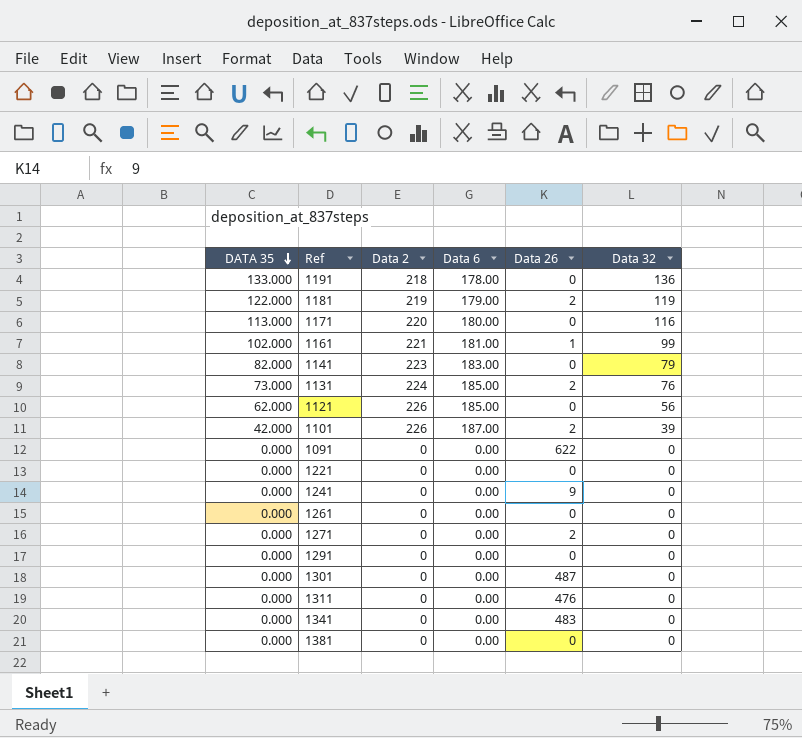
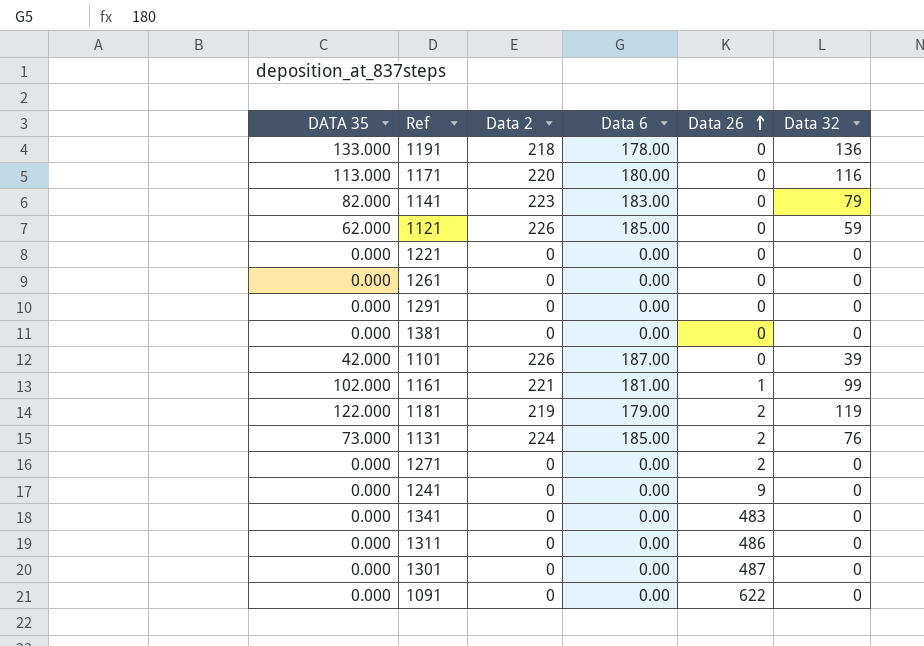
row order: DATA 35 descending -> Data 26 ascending
1121 | Data 32: 56 -> 59
1101 | Data 26: 2 -> 0
1311 | Data 26: 476 -> 486

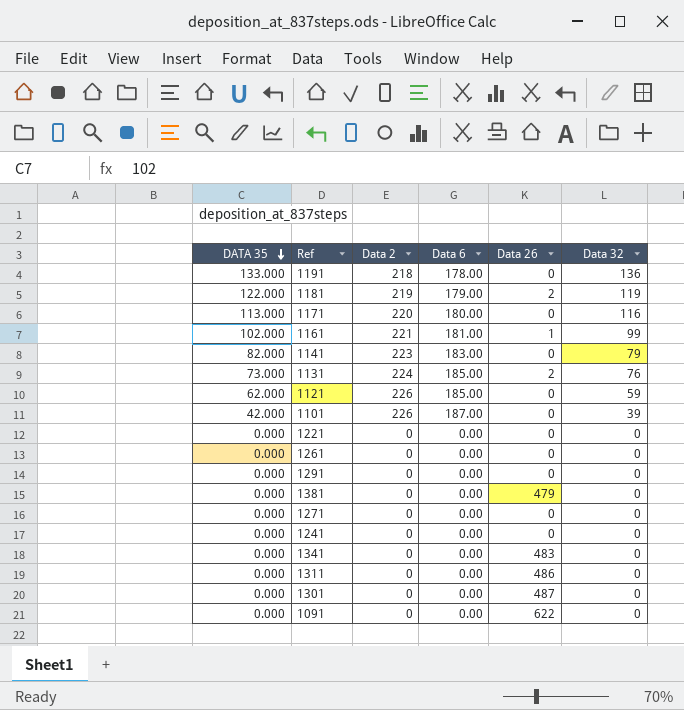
row order: Data 26 ascending -> DATA 35 descending
1381 | Data 26: 0 -> 479
1271 | Data 26: 2 -> 0
1241 | Data 26: 9 -> 0

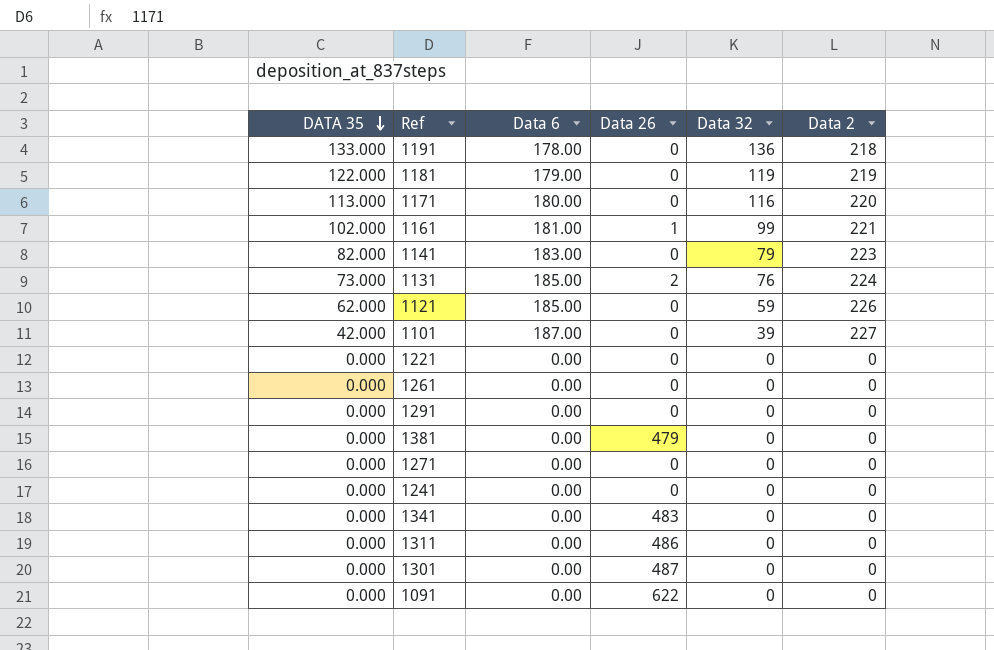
column Data 2 | position: 3 -> 6
1181 | Data 26: 2 -> 0
1101 | Data 2: 226 -> 227

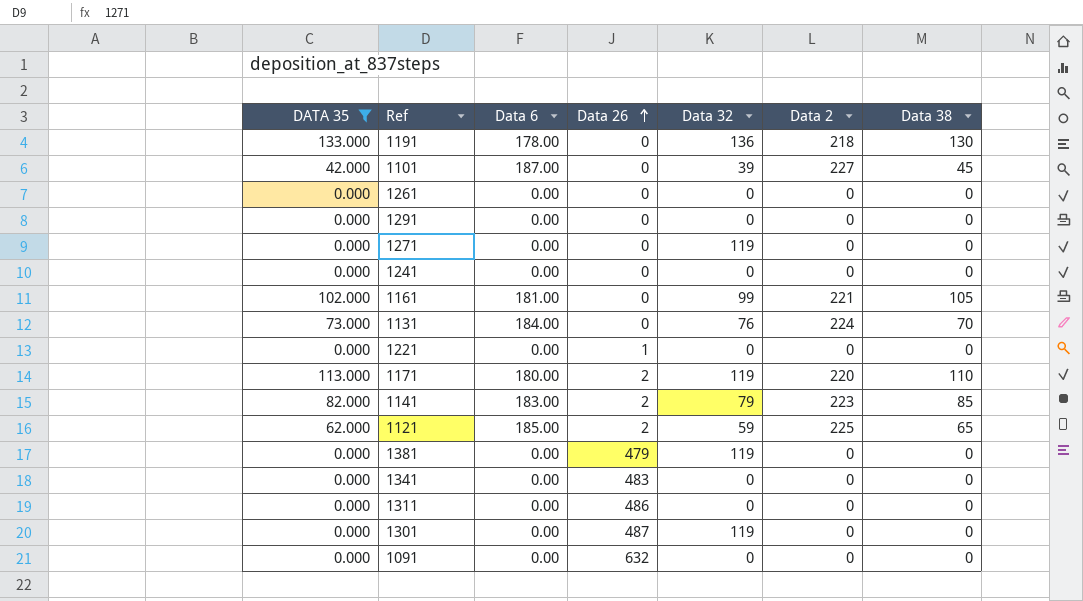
filter: none -> DATA 35 != 122.000
row order: DATA 35 descending -> Data 26 ascending
column Data 38 | position: none -> 7
1271 | Data 32: 0 -> 119
1161 | Data 26: 1 -> 0
1131 | Data 6: 185.00 -> 184.00
1131 | Data 26: 2 -> 0
1221 | Data 26: 0 -> 1
1171 | Data 26: 0 -> 2
1171 | Data 32: 116 -> 119
1141 | Data 26: 0 -> 2
1121 | Data 26: 0 -> 2
1121 | Data 2: 226 -> 225
1381 | Data 32: 0 -> 119
1301 | Data 32: 0 -> 119
1091 | Data 26: 622 -> 632

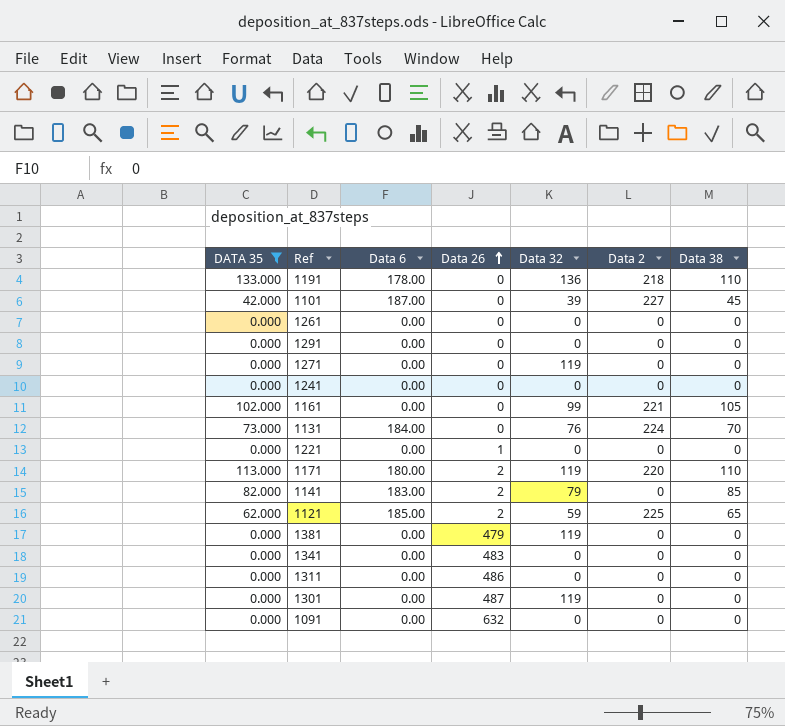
1191 | Data 38: 130 -> 110
1161 | Data 6: 181.00 -> 0.00
1141 | Data 2: 223 -> 0

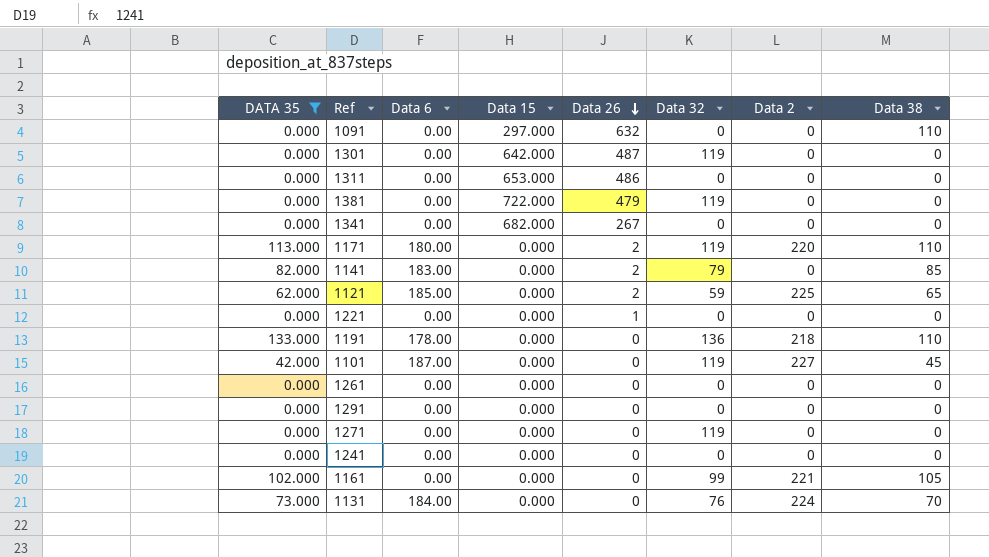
row order: Data 26 ascending -> Data 26 descending
column Data 15 | position: none -> 4
1091 | Data 38: 0 -> 110
1341 | Data 26: 483 -> 267
1101 | Data 32: 39 -> 119

